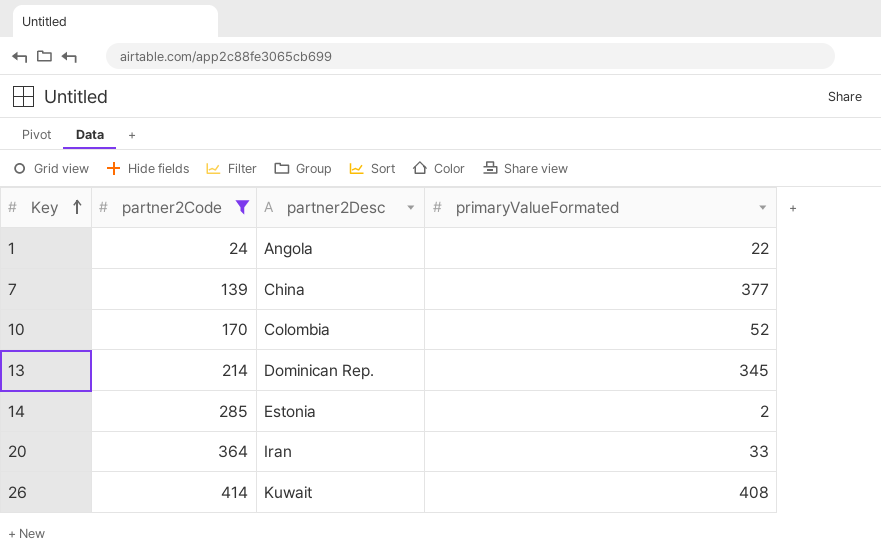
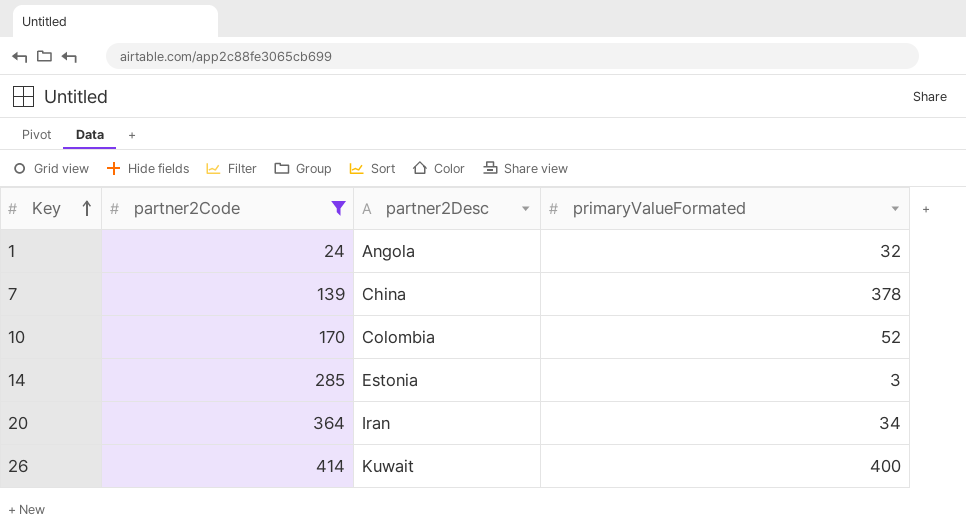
row 13: 214 | Dominican Rep. | 345 -> none
1 | primaryValueFormated: 22 -> 32
7 | primaryValueFormated: 377 -> 378
14 | primaryValueFormated: 2 -> 3
20 | primaryValueFormated: 33 -> 34
26 | primaryValueFormated: 408 -> 400

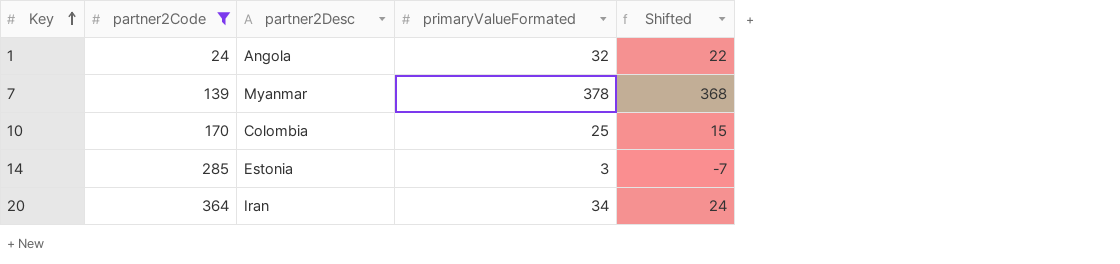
column Shifted | formula: none -> [primaryValueFormated] - 10
row 26: 414 | Kuwait | 400 -> none
7 | partner2Desc: China -> Myanmar
10 | primaryValueFormated: 52 -> 25

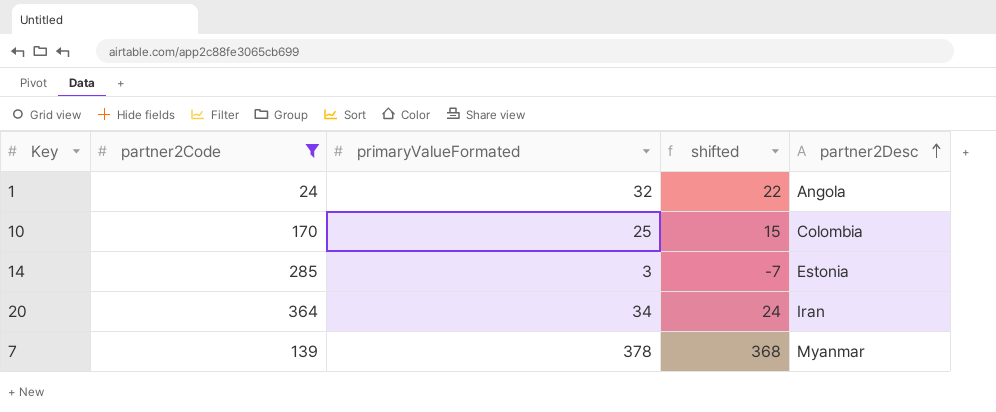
row order: Key ascending -> partner2Desc ascending
column name: Shifted -> shifted
column partner2Desc | position: 3 -> 5

